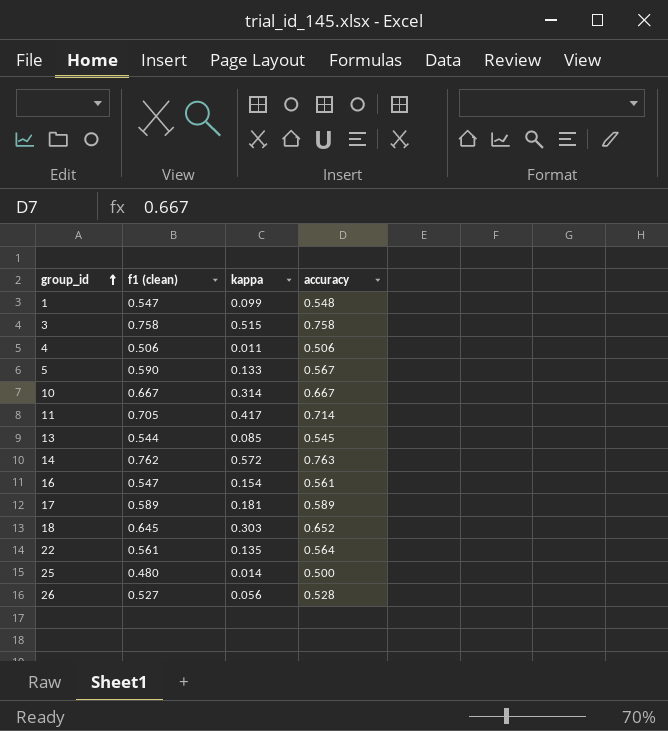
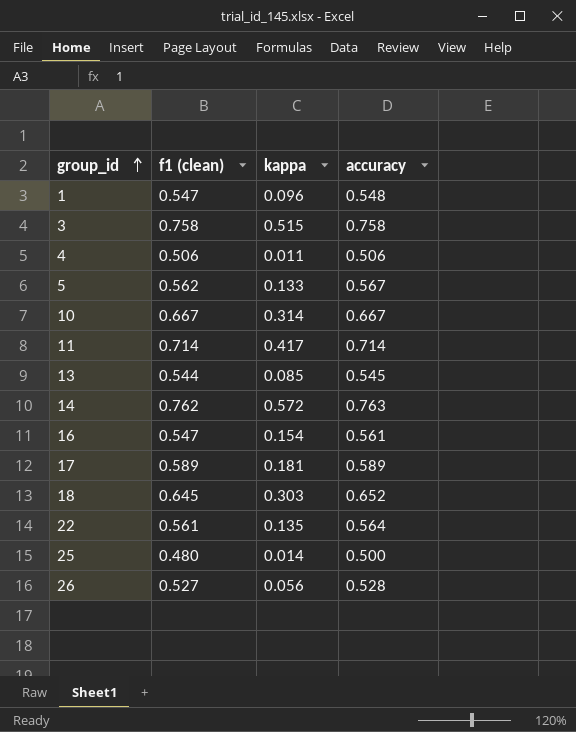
1 | kappa: 0.099 -> 0.096
5 | f1 (clean): 0.590 -> 0.562
11 | f1 (clean): 0.705 -> 0.714

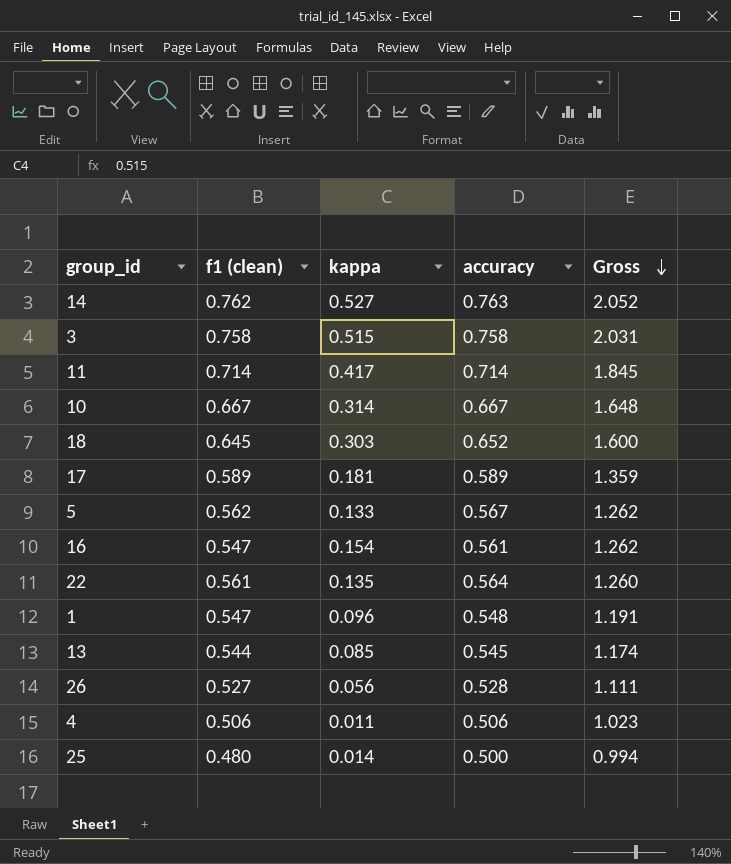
row order: group_id ascending -> Gross descending
column Gross | formula: none -> [f1 (clean)] + [kappa] + [accuracy]
14 | kappa: 0.572 -> 0.527

